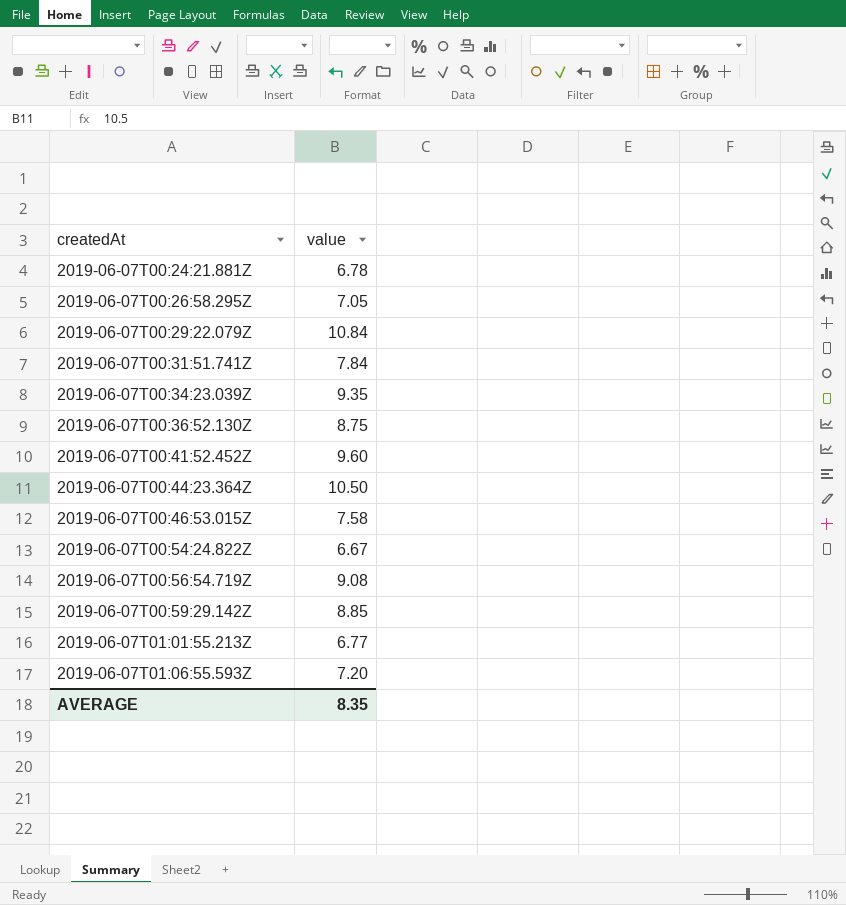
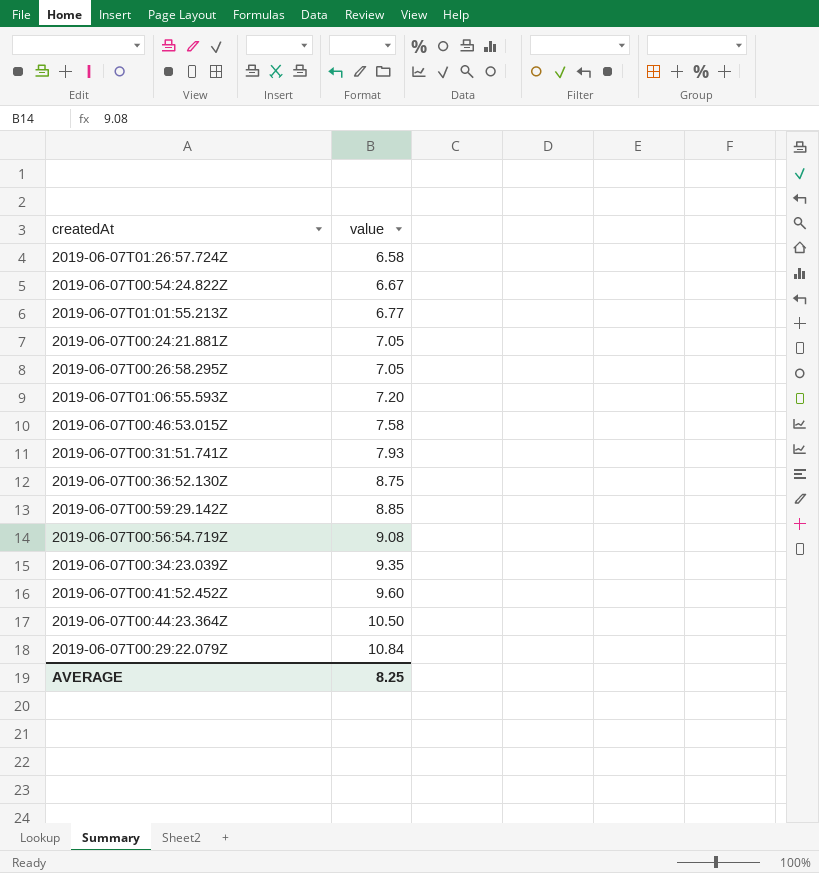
row order: createdAt ascending -> value ascending
row 2019-06-07T01:26:57.724Z: none -> 6.58
2019-06-07T00:24:21.881Z | value: 6.78 -> 7.05
2019-06-07T00:31:51.741Z | value: 7.84 -> 7.93
AVERAGE | value: 8.35 -> 8.25

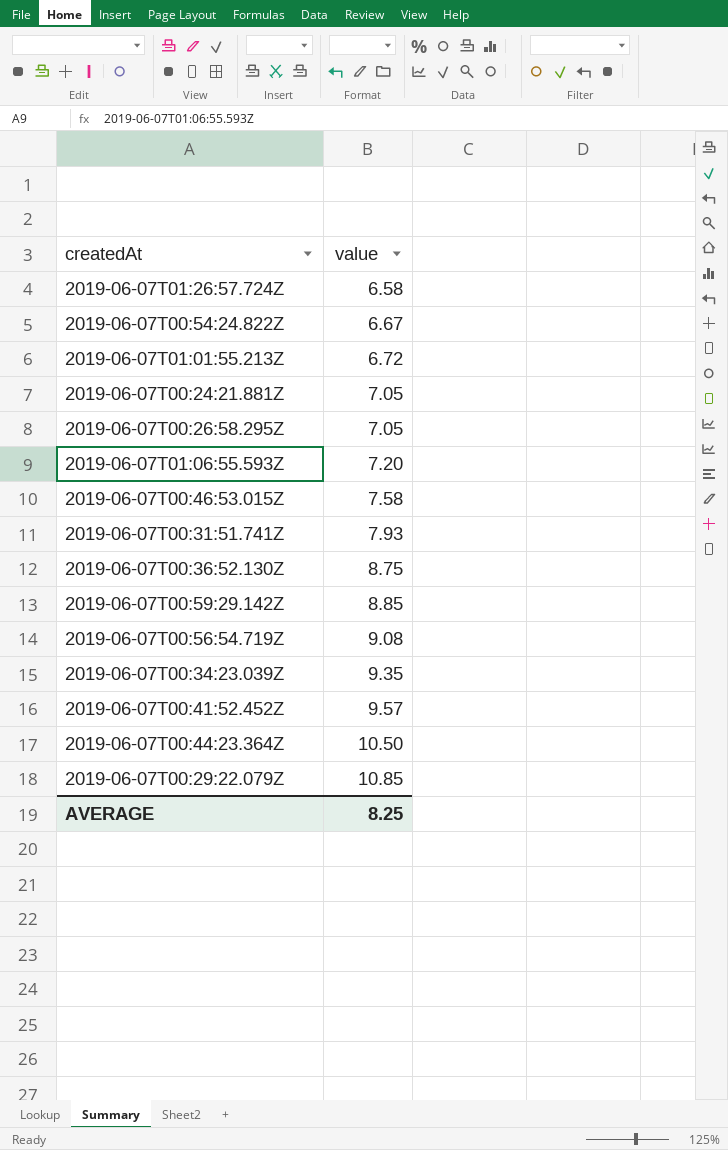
2019-06-07T01:01:55.213Z | value: 6.77 -> 6.72
2019-06-07T00:41:52.452Z | value: 9.60 -> 9.57
2019-06-07T00:29:22.079Z | value: 10.84 -> 10.85

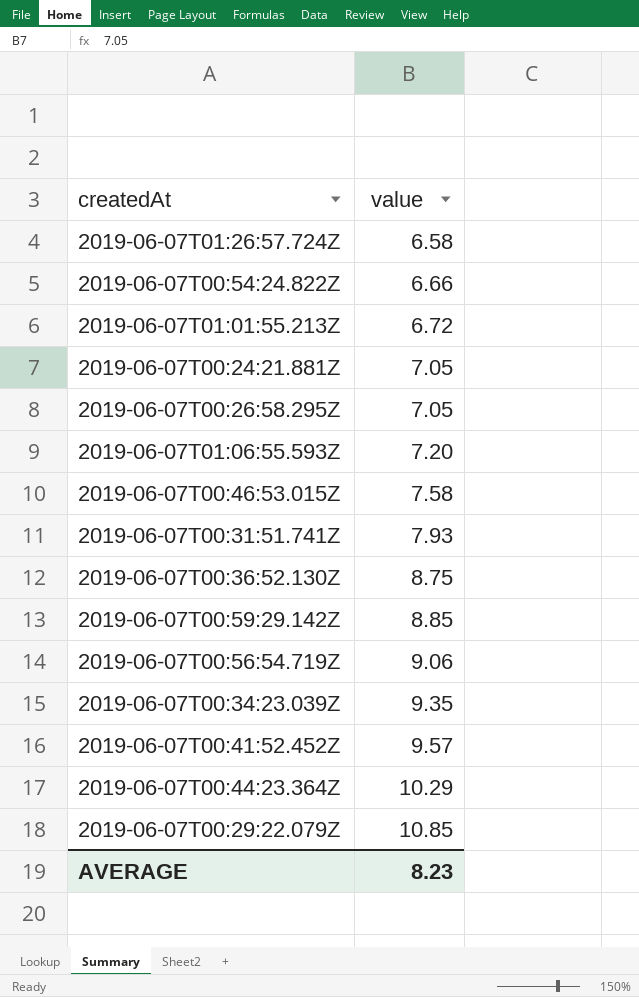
2019-06-07T00:54:24.822Z | value: 6.67 -> 6.66
2019-06-07T00:56:54.719Z | value: 9.08 -> 9.06
2019-06-07T00:44:23.364Z | value: 10.50 -> 10.29
AVERAGE | value: 8.25 -> 8.23

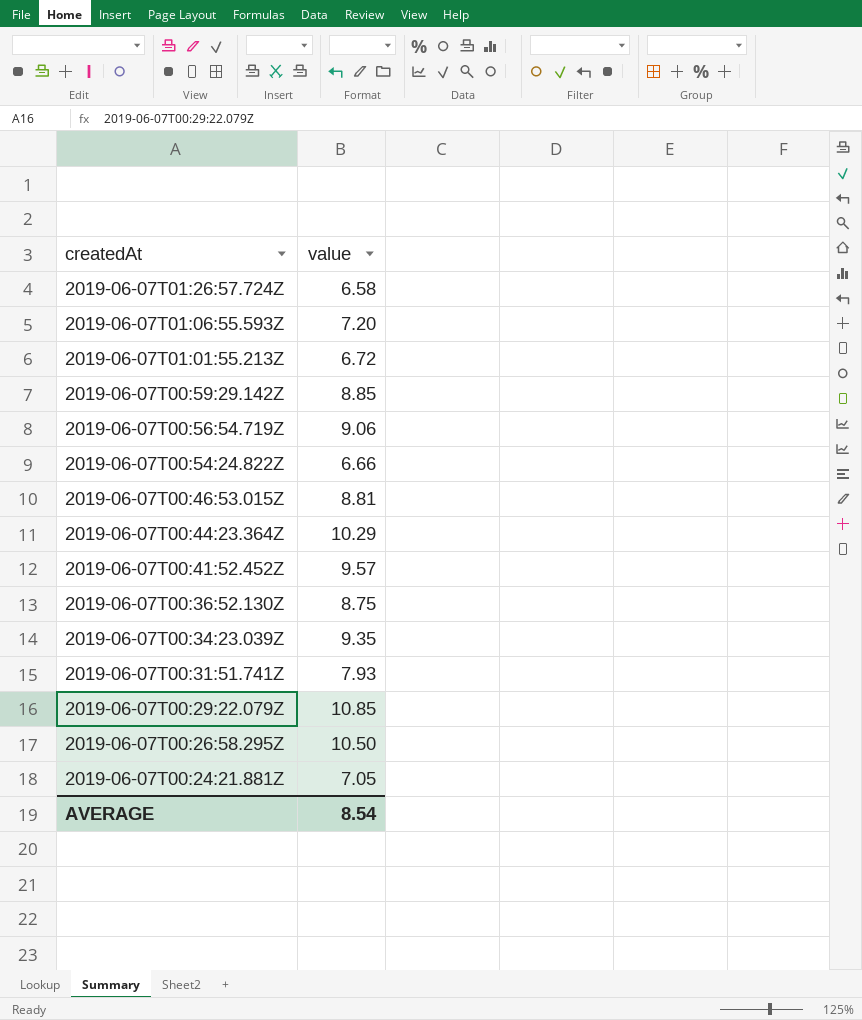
row order: value ascending -> createdAt descending
2019-06-07T00:46:53.015Z | value: 7.58 -> 8.81
2019-06-07T00:26:58.295Z | value: 7.05 -> 10.50
AVERAGE | value: 8.23 -> 8.54

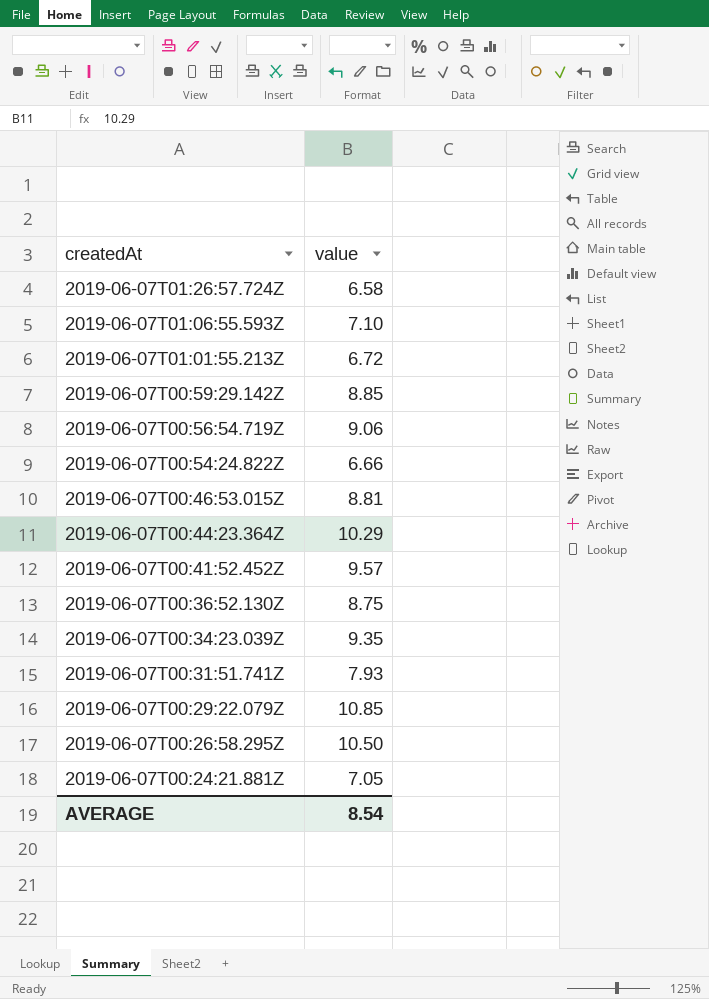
2019-06-07T01:06:55.593Z | value: 7.20 -> 7.10

